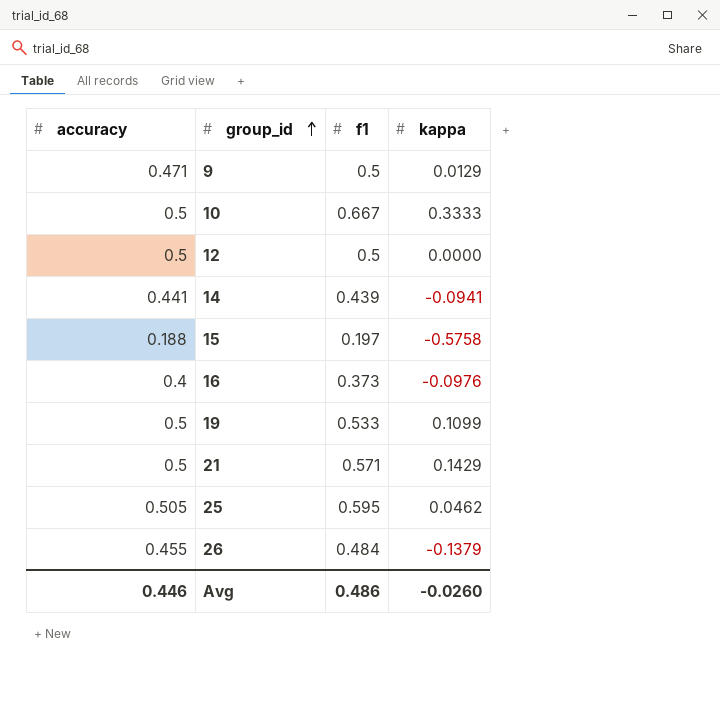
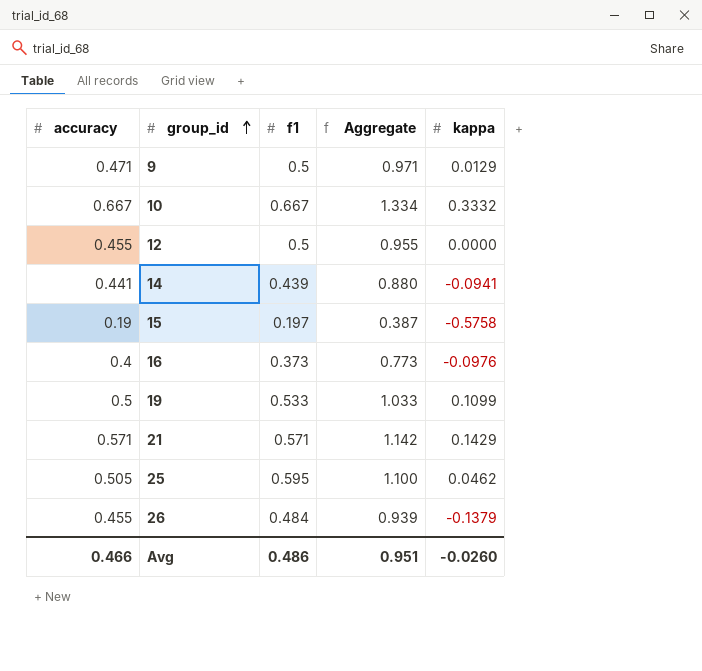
column Aggregate | formula: none -> [accuracy] + [f1]
10 | accuracy: 0.5 -> 0.667
10 | kappa: 0.3333 -> 0.3332
12 | accuracy: 0.5 -> 0.455
15 | accuracy: 0.188 -> 0.19
21 | accuracy: 0.5 -> 0.571
Avg | accuracy: 0.446 -> 0.466

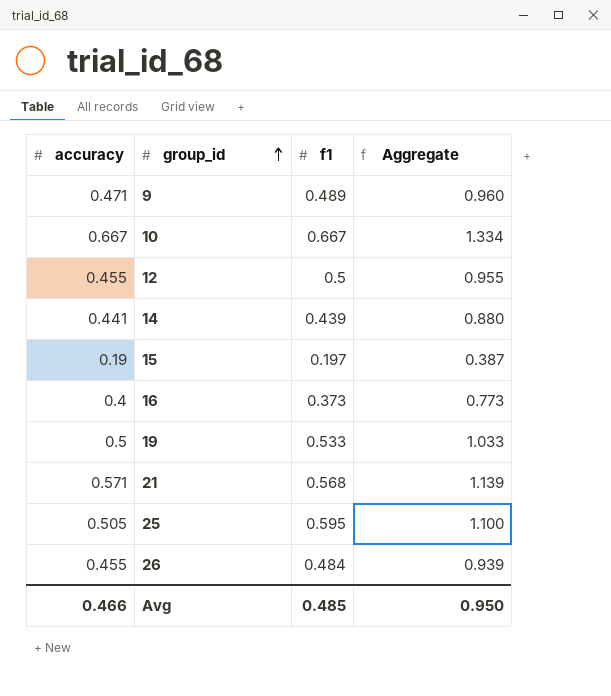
column kappa | position: 5 -> none
9 | f1: 0.5 -> 0.489
9 | Aggregate: 0.971 -> 0.960
21 | f1: 0.571 -> 0.568
21 | Aggregate: 1.142 -> 1.139
Avg | f1: 0.486 -> 0.485
Avg | Aggregate: 0.951 -> 0.950

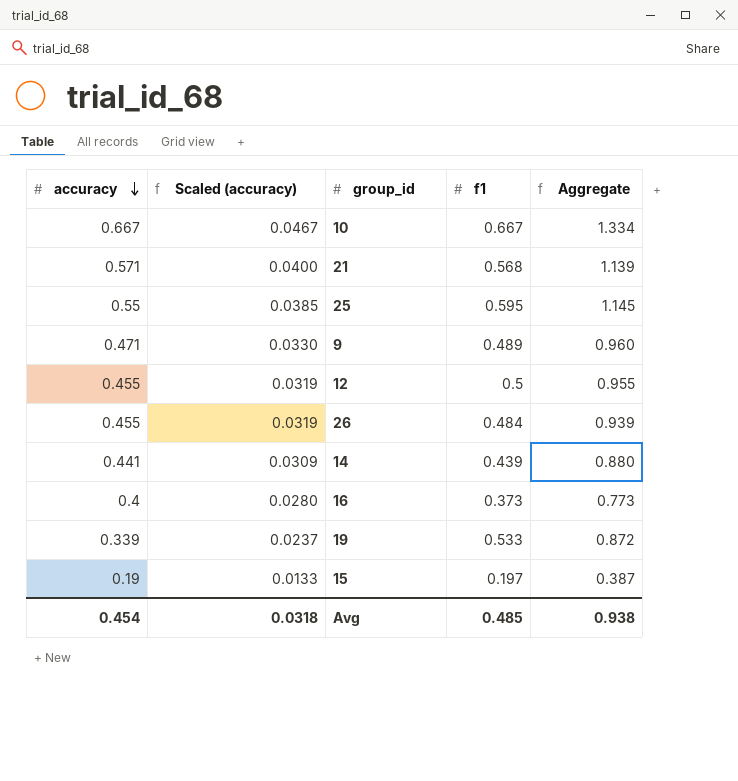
row order: group_id ascending -> accuracy descending
column Scaled (accuracy) | formula: none -> [accuracy] * 0.07
25 | accuracy: 0.505 -> 0.55
25 | Aggregate: 1.100 -> 1.145
19 | accuracy: 0.5 -> 0.339
19 | Aggregate: 1.033 -> 0.872
Avg | accuracy: 0.466 -> 0.454
Avg | Aggregate: 0.950 -> 0.938

